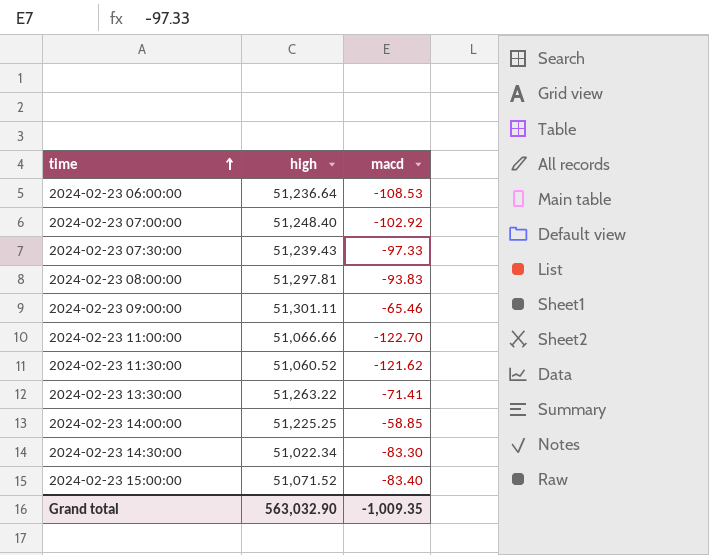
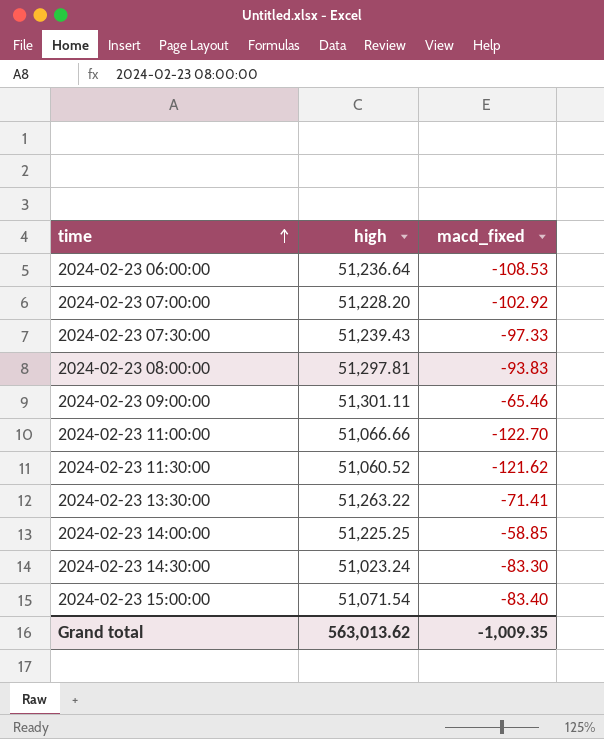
column name: macd -> macd_fixed
2024-02-23 07:00:00 | high: 51,248.40 -> 51,228.20
2024-02-23 14:30:00 | high: 51,022.34 -> 51,023.24
2024-02-23 15:00:00 | high: 51,071.52 -> 51,071.54
Grand total | high: 563,032.90 -> 563,013.62

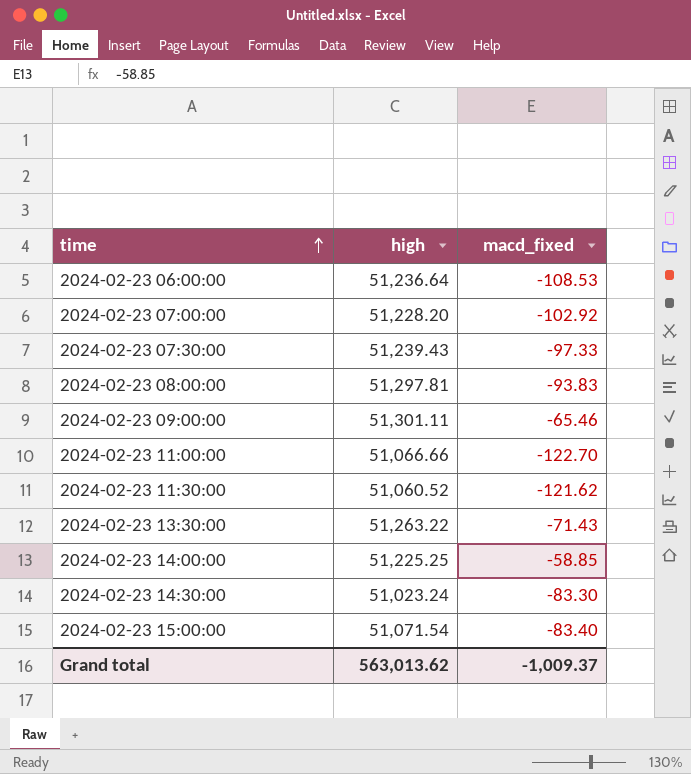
2024-02-23 13:30:00 | macd_fixed: -71.41 -> -71.43
Grand total | macd_fixed: -1,009.35 -> -1,009.37

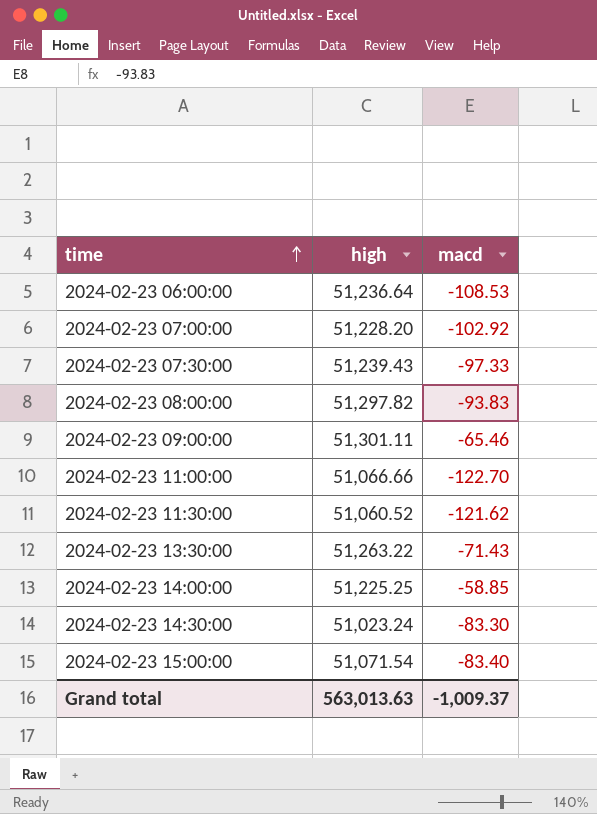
column name: macd_fixed -> macd
2024-02-23 08:00:00 | high: 51,297.81 -> 51,297.82
Grand total | high: 563,013.62 -> 563,013.63

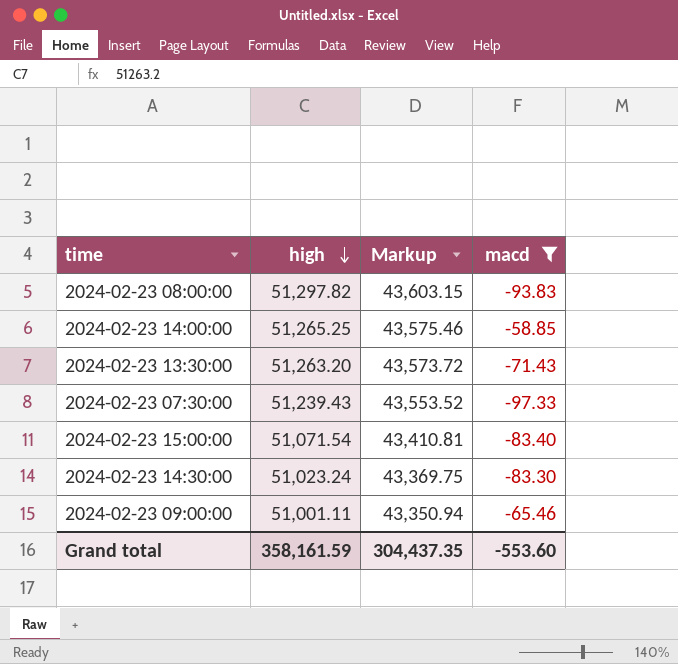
filter: none -> macd >= -97.33
row order: time ascending -> high descending
column Markup | formula: none -> [high] * 0.85
2024-02-23 14:00:00 | high: 51,225.25 -> 51,265.25
2024-02-23 13:30:00 | high: 51,263.22 -> 51,263.20
2024-02-23 09:00:00 | high: 51,301.11 -> 51,001.11
Grand total | high: 563,013.63 -> 358,161.59
Grand total | macd: -1,009.37 -> -553.60

